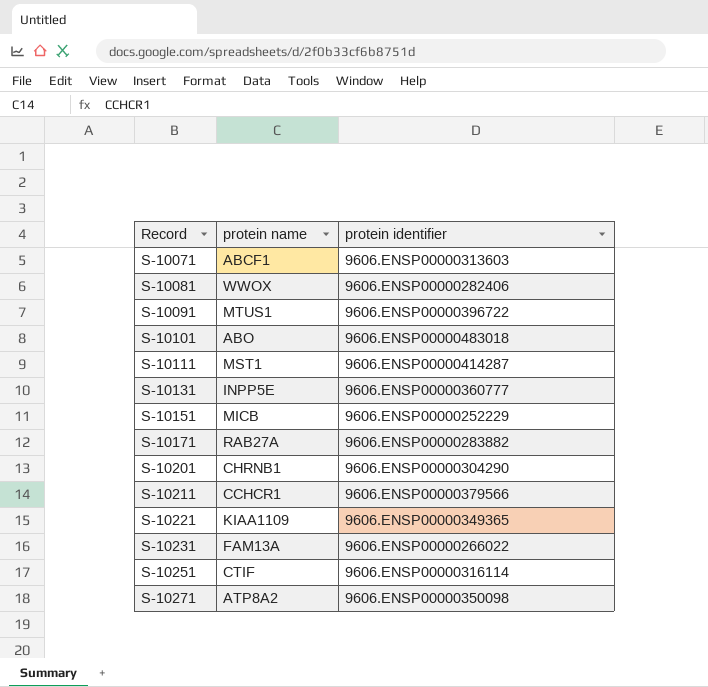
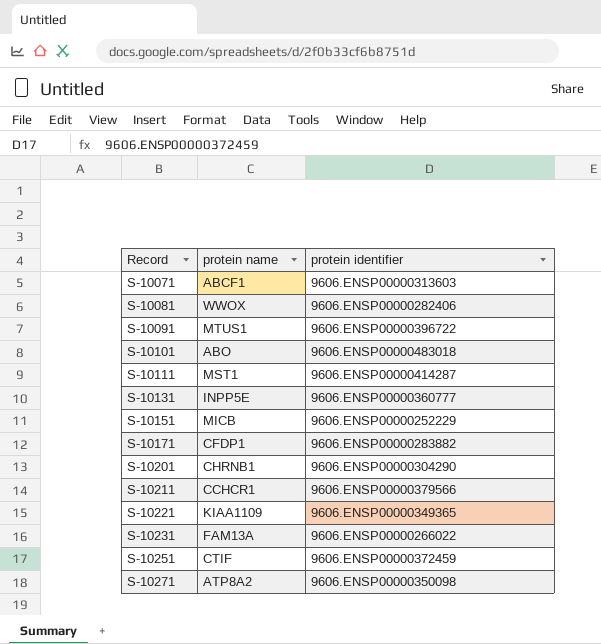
S-10171 | protein name: RAB27A -> CFDP1
S-10251 | protein identifier: 9606.ENSP00000316114 -> 9606.ENSP00000372459

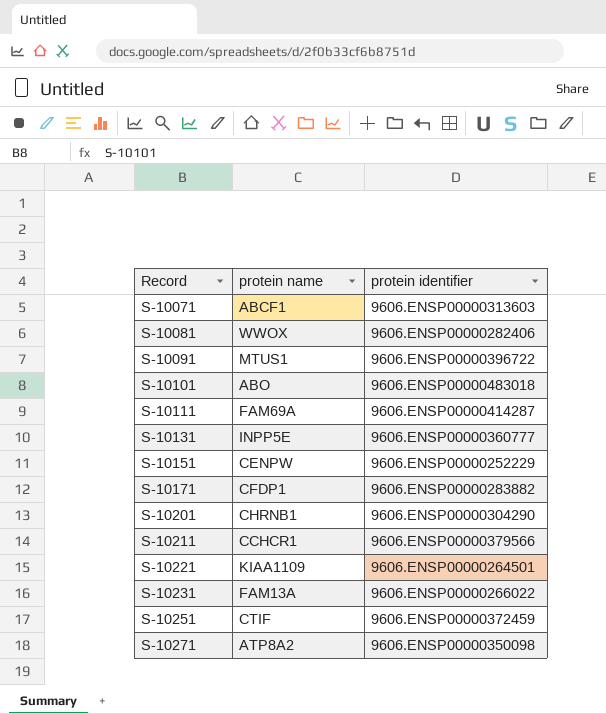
S-10111 | protein name: MST1 -> FAM69A
S-10151 | protein name: MICB -> CENPW
S-10221 | protein identifier: 9606.ENSP00000349365 -> 9606.ENSP00000264501

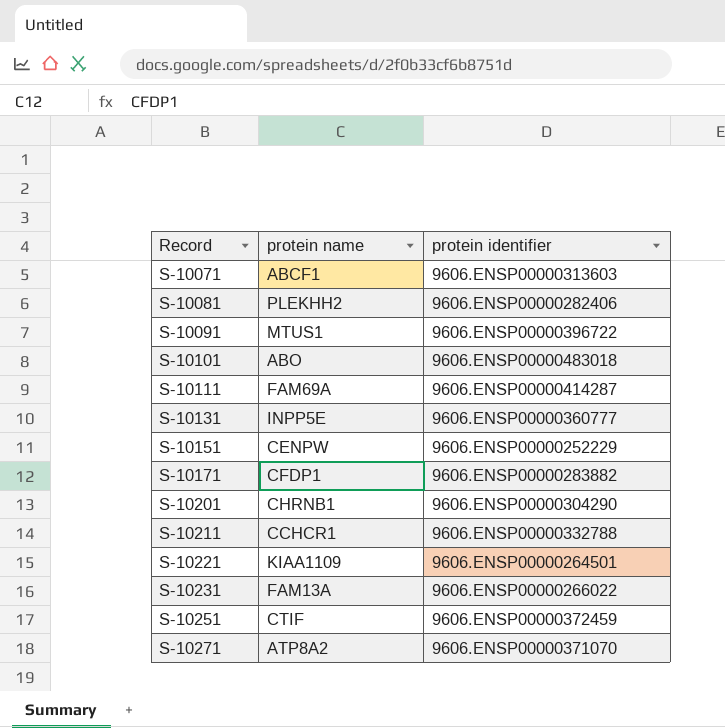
S-10081 | protein name: WWOX -> PLEKHH2
S-10211 | protein identifier: 9606.ENSP00000379566 -> 9606.ENSP00000332788
S-10271 | protein identifier: 9606.ENSP00000350098 -> 9606.ENSP00000371070

